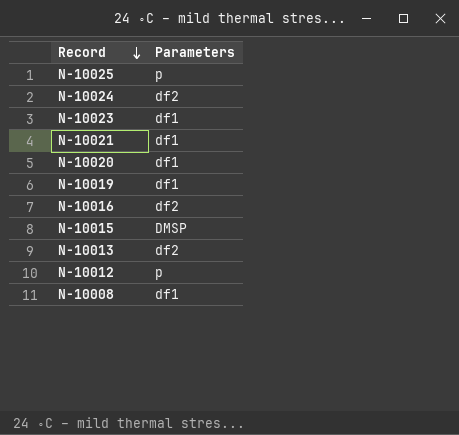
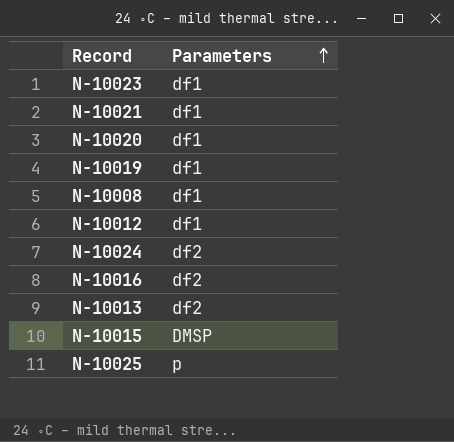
row order: Record descending -> Parameters ascending
N-10012 | Parameters: p -> df1

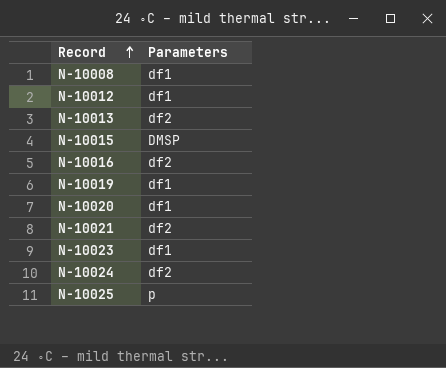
row order: Parameters ascending -> Record ascending
N-10021 | Parameters: df1 -> df2

